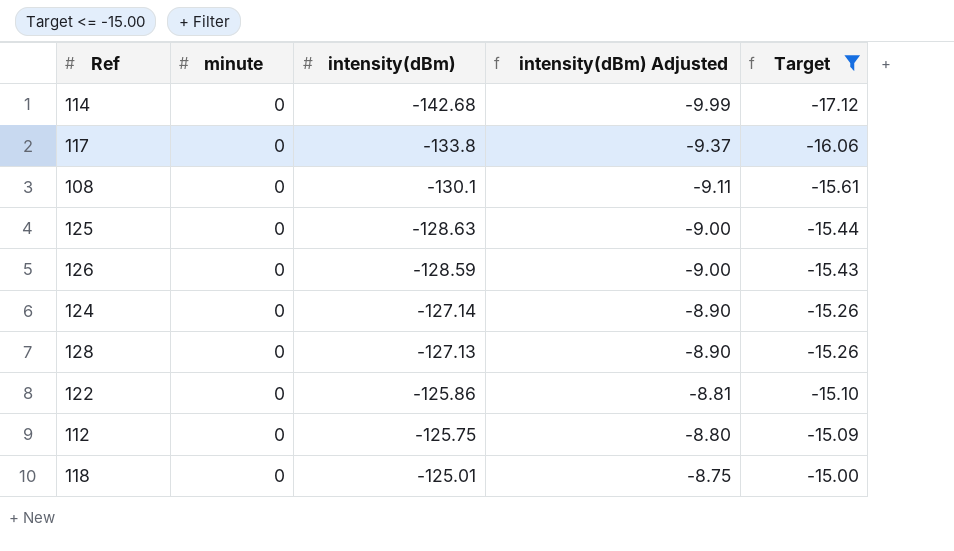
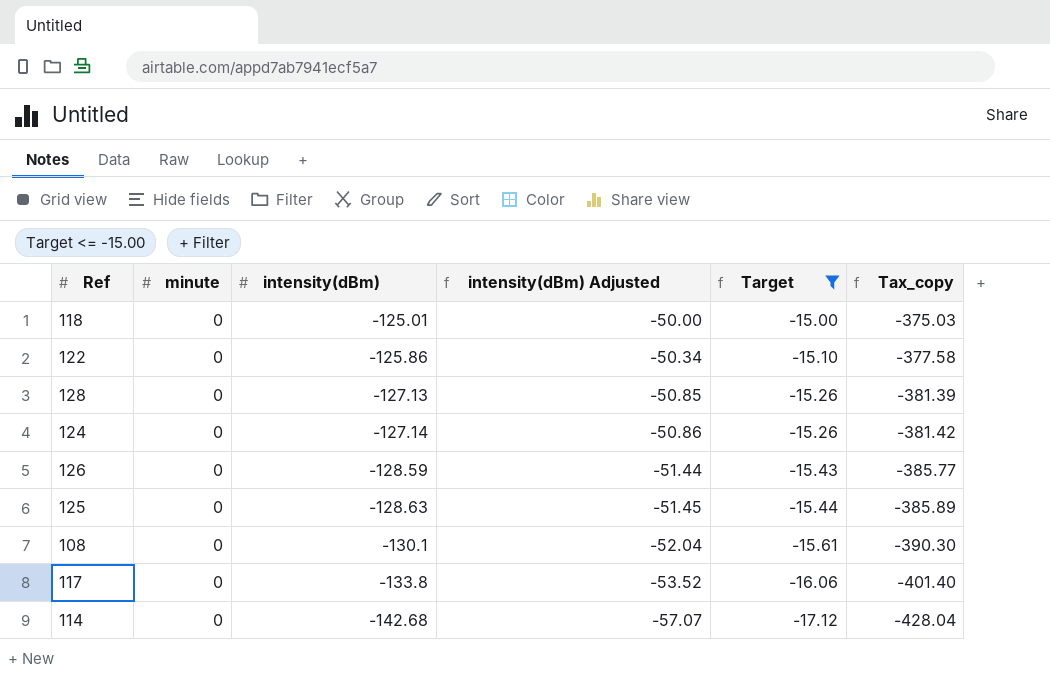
row order: intensity(dBm) ascending -> intensity(dBm) descending
column intensity(dBm) Adjusted | formula: [intensity(dBm)] * 0.07 -> [intensity(dBm)] * 0.4
column Tax_copy | formula: none -> [intensity(dBm)] * 3
row 112: 0 | -125.75 | -8.80 | -15.09 -> none

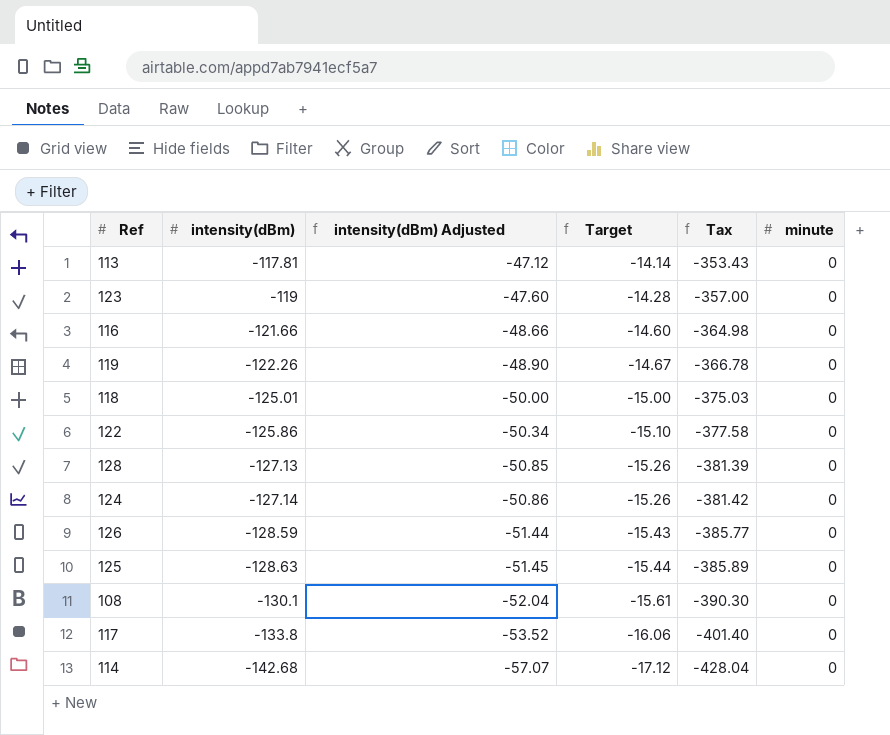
filter: Target <= -15.00 -> none
column name: Tax_copy -> Tax
column minute | position: 2 -> 6

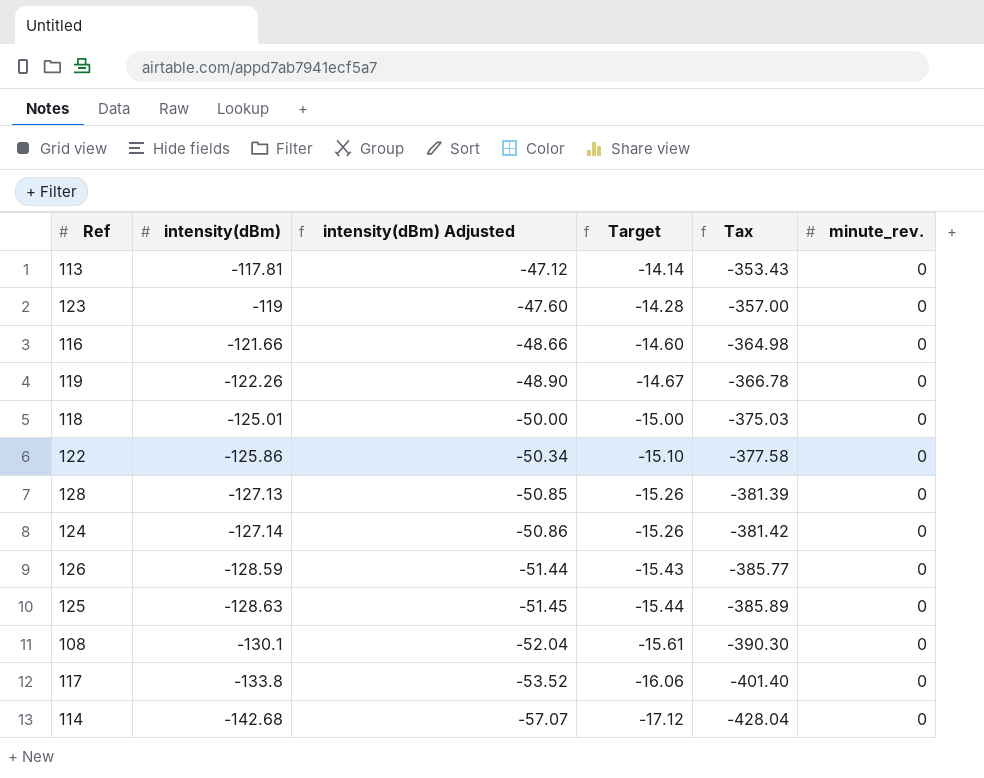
column name: minute -> minute_rev.

